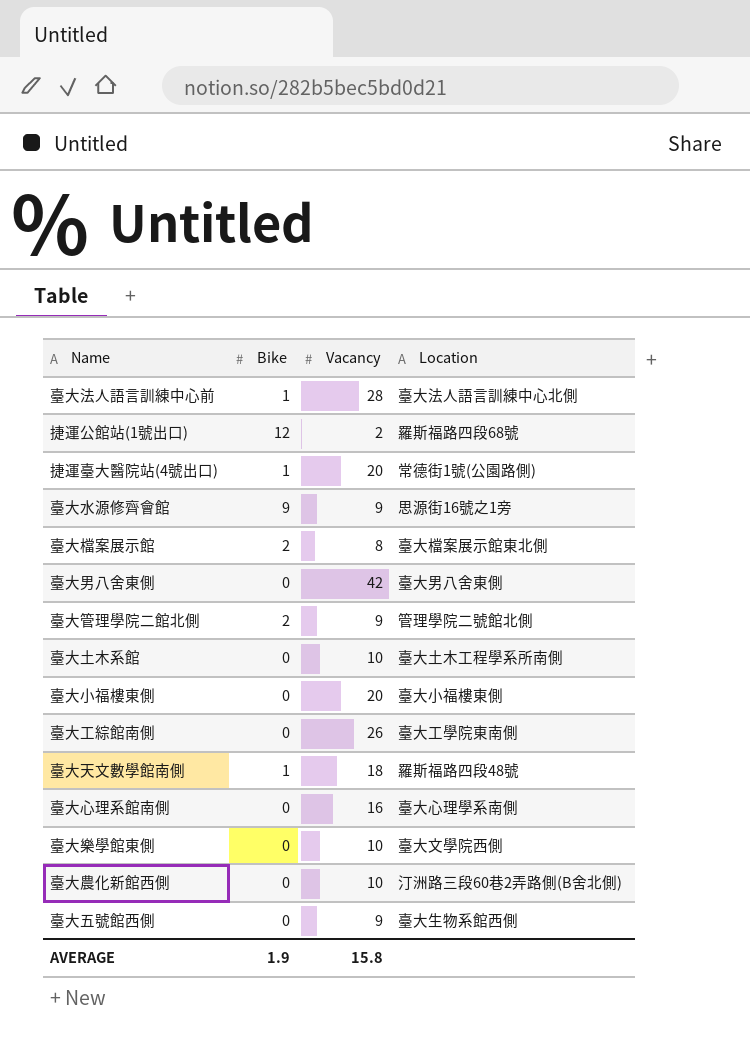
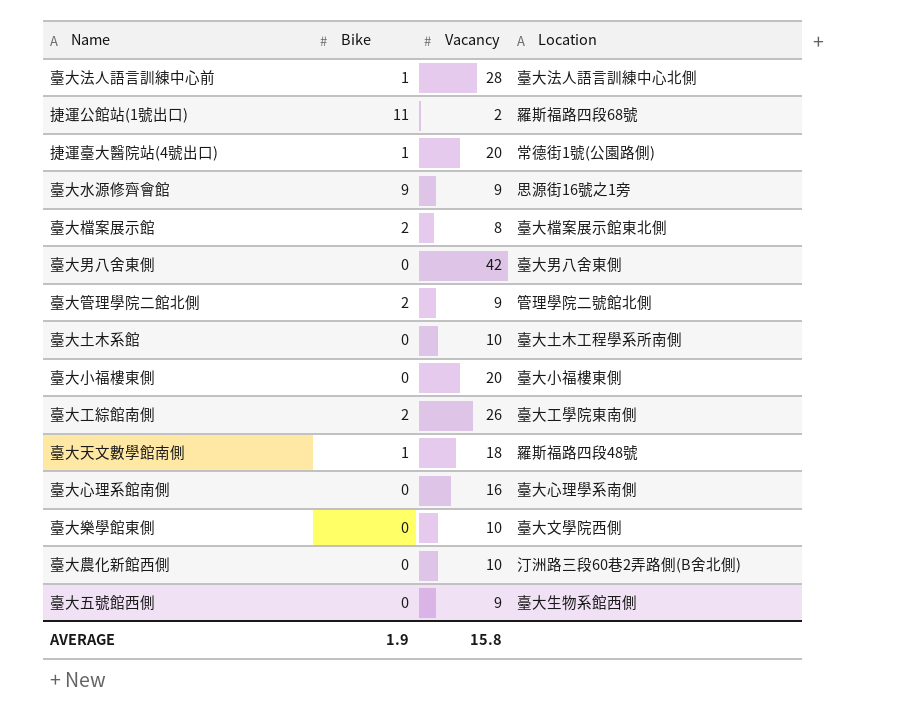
捷運公館站(1號出口) | Bike: 12 -> 11
臺大工綜館南側 | Bike: 0 -> 2

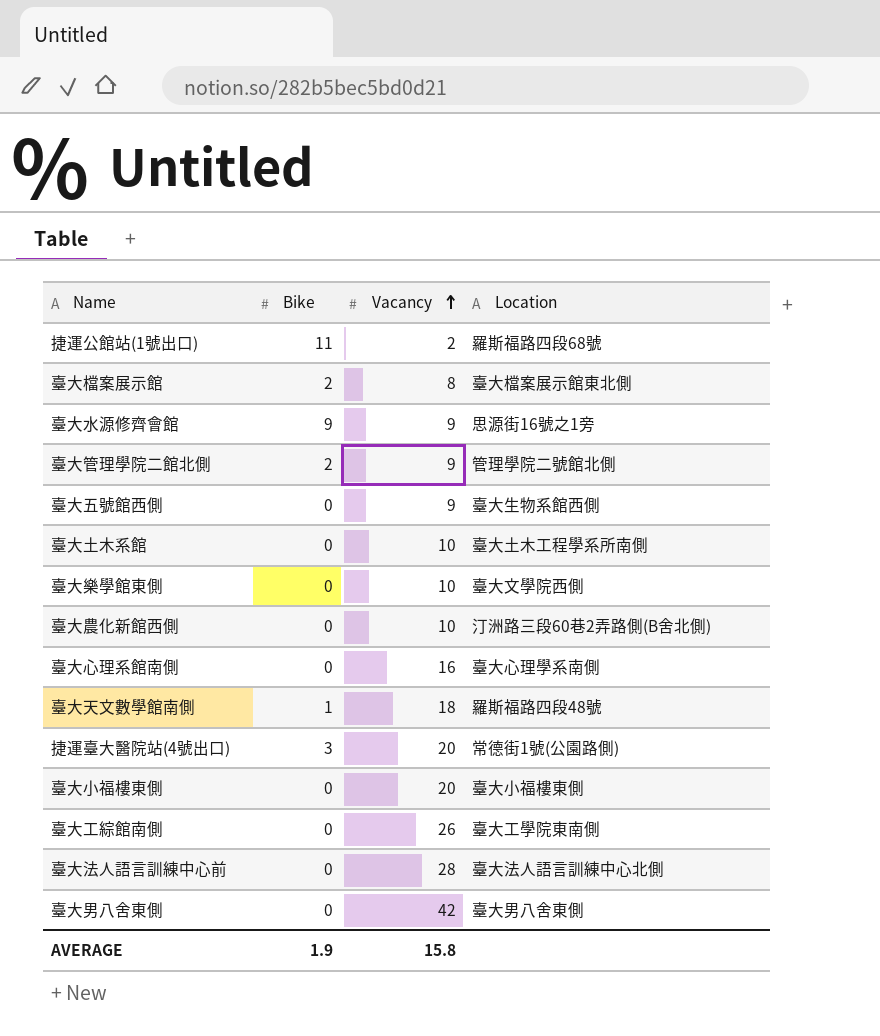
row order: none -> Vacancy ascending
捷運臺大醫院站(4號出口) | Bike: 1 -> 3
臺大工綜館南側 | Bike: 2 -> 0
臺大法人語言訓練中心前 | Bike: 1 -> 0

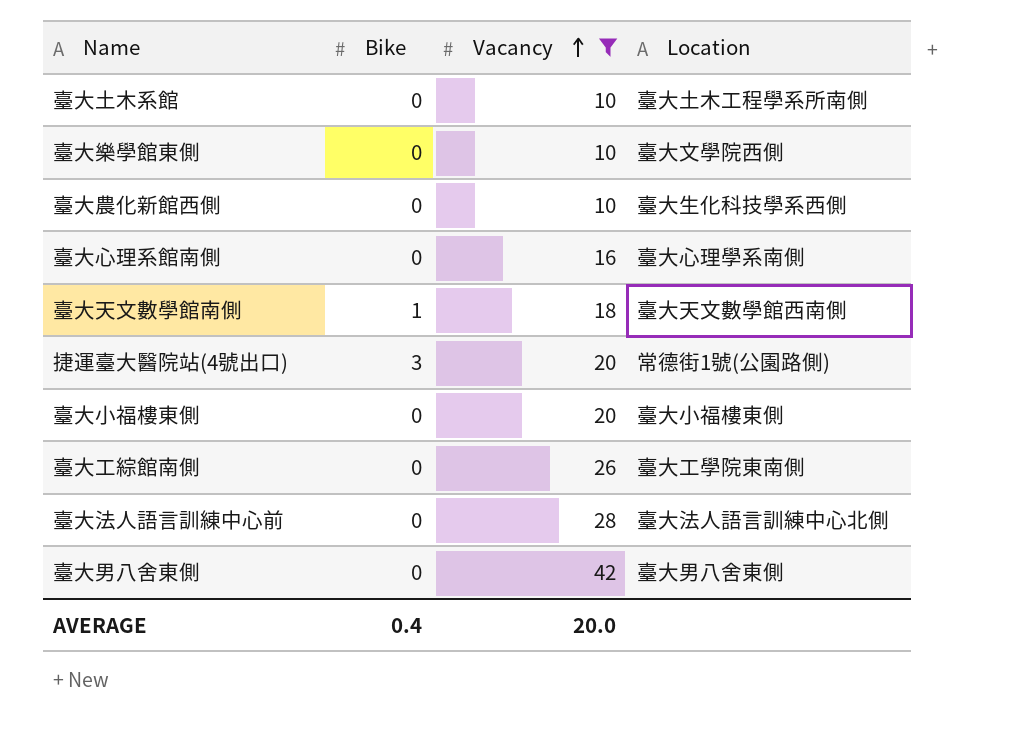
filter: none -> Vacancy >= 10
臺大農化新館西側 | Location: 汀洲路三段60巷2弄路側(B舍北側) -> 臺大生化科技學系西側
臺大天文數學館南側 | Location: 羅斯福路四段48號 -> 臺大天文數學館西南側
AVERAGE | Bike: 1.9 -> 0.4
AVERAGE | Vacancy: 15.8 -> 20.0

